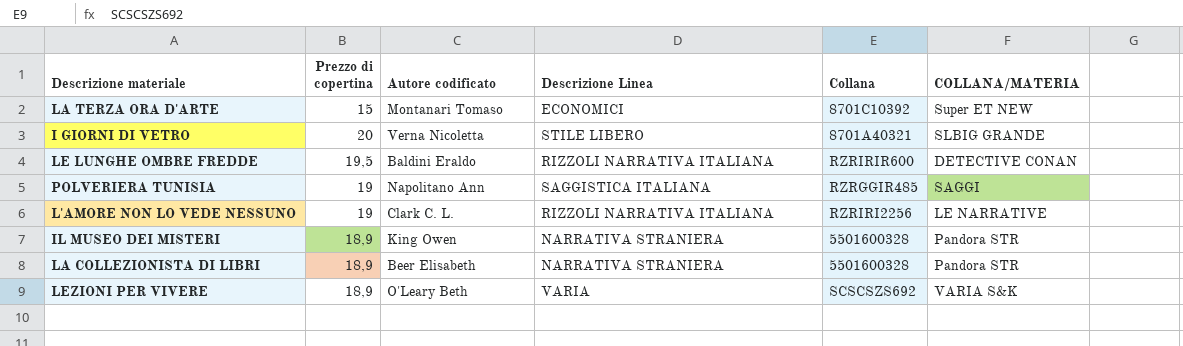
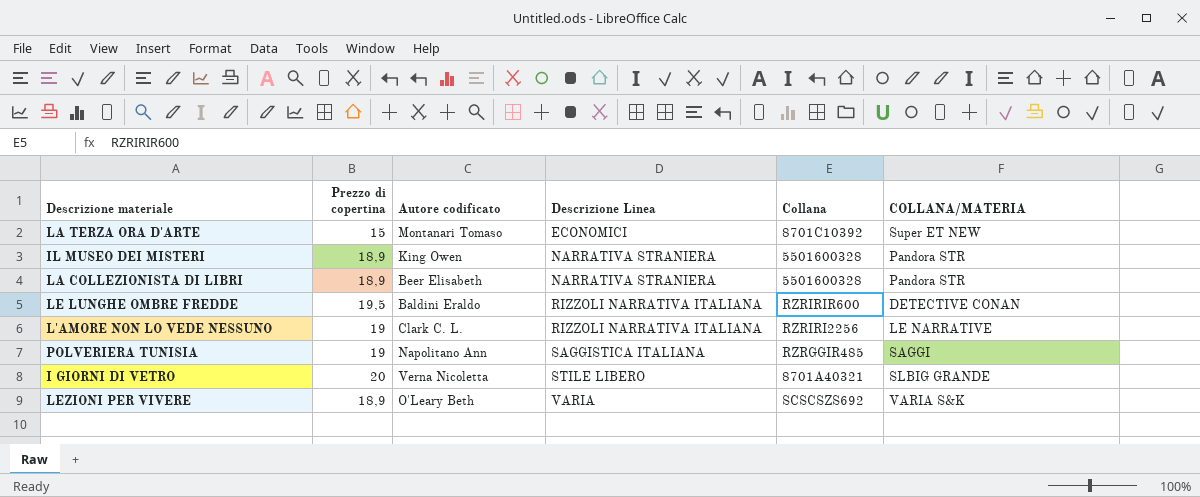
row order: none -> Descrizione Linea ascending

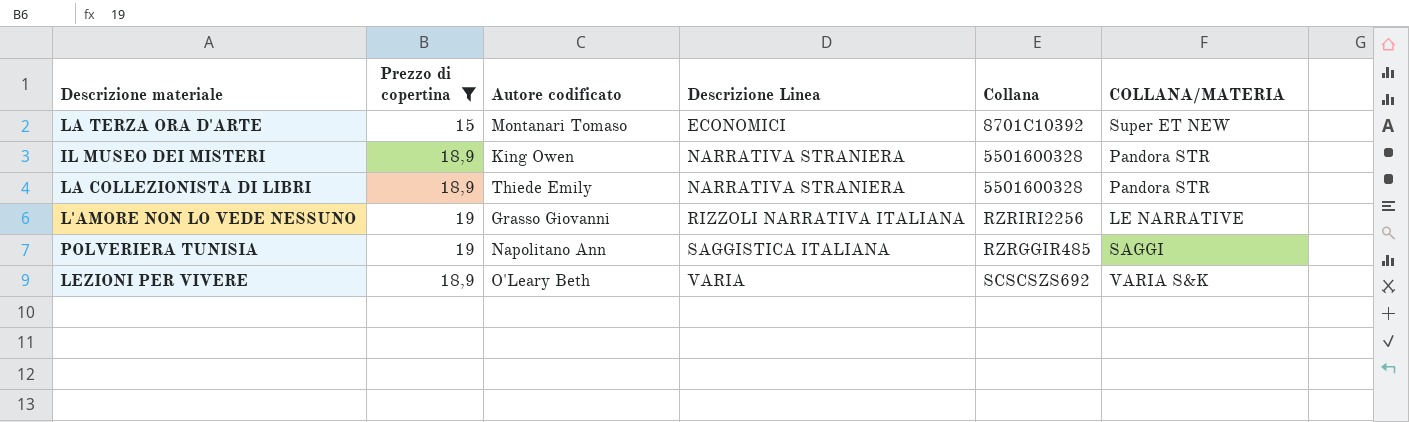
filter: none -> Prezzo di copertina <= 19
LA COLLEZIONISTA DI LIBRI | Autore codificato: Beer Elisabeth -> Thiede Emily
L'AMORE NON LO VEDE NESSUNO | Autore codificato: Clark C. L. -> Grasso Giovanni

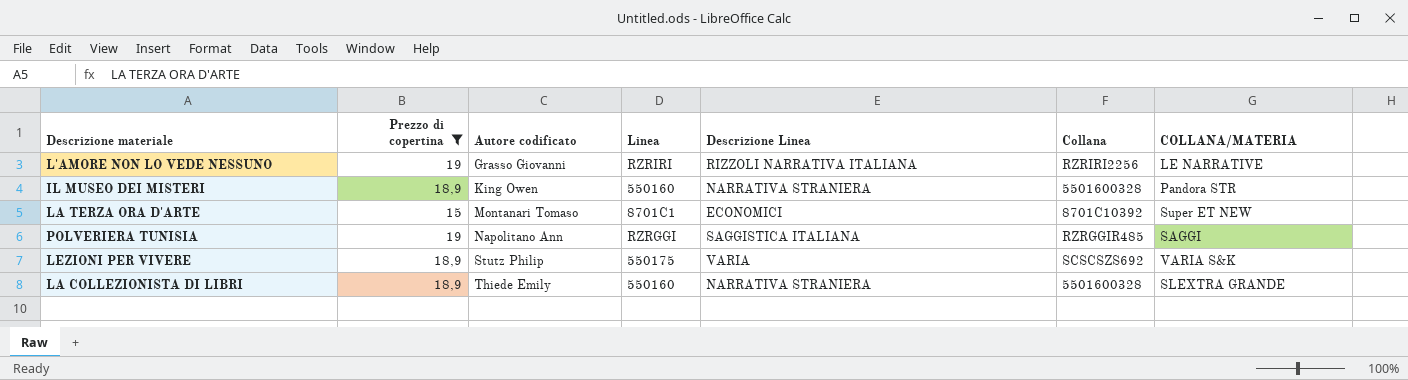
row order: Descrizione Linea ascending -> Autore codificato ascending
column Linea | position: none -> 4
LEZIONI PER VIVERE | Autore codificato: O'Leary Beth -> Stutz Philip
LA COLLEZIONISTA DI LIBRI | COLLANA/MATERIA: Pandora STR -> SLEXTRA GRANDE

